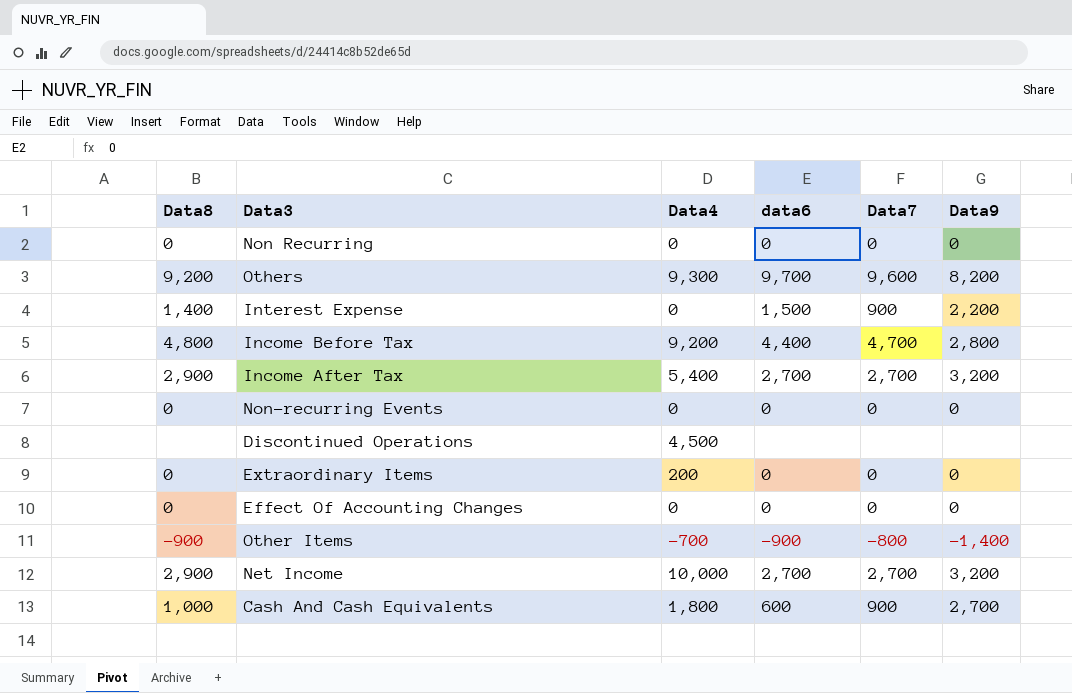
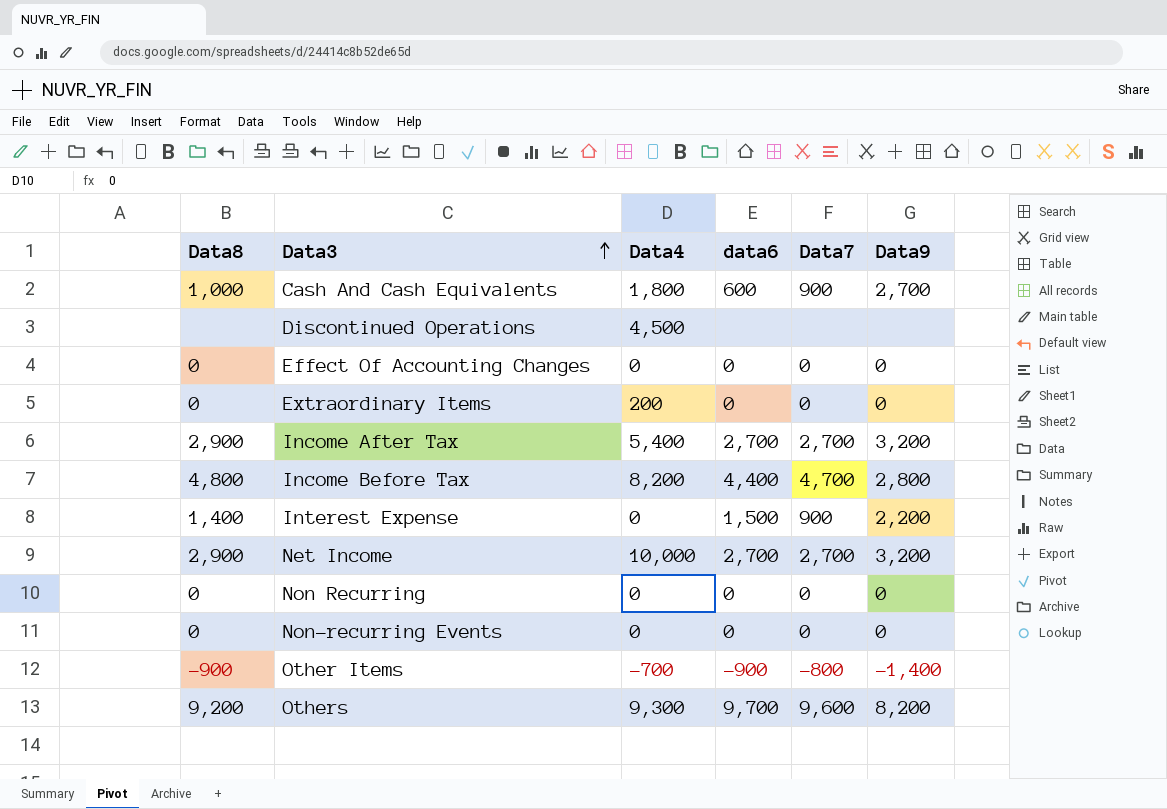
row order: none -> Data3 ascending
Income Before Tax | Data4: 9,200 -> 8,200

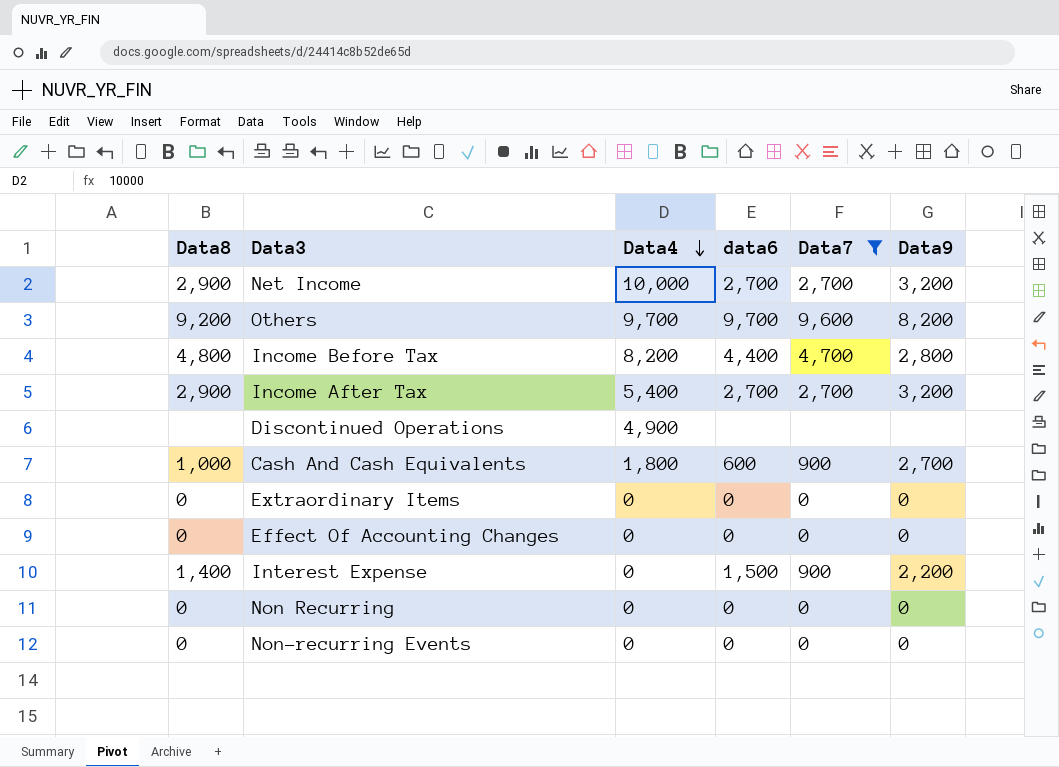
filter: none -> Data7 != -800
row order: Data3 ascending -> Data4 descending
Others | Data4: 9,300 -> 9,700
Discontinued Operations | Data4: 4,500 -> 4,900
Extraordinary Items | Data4: 200 -> 0

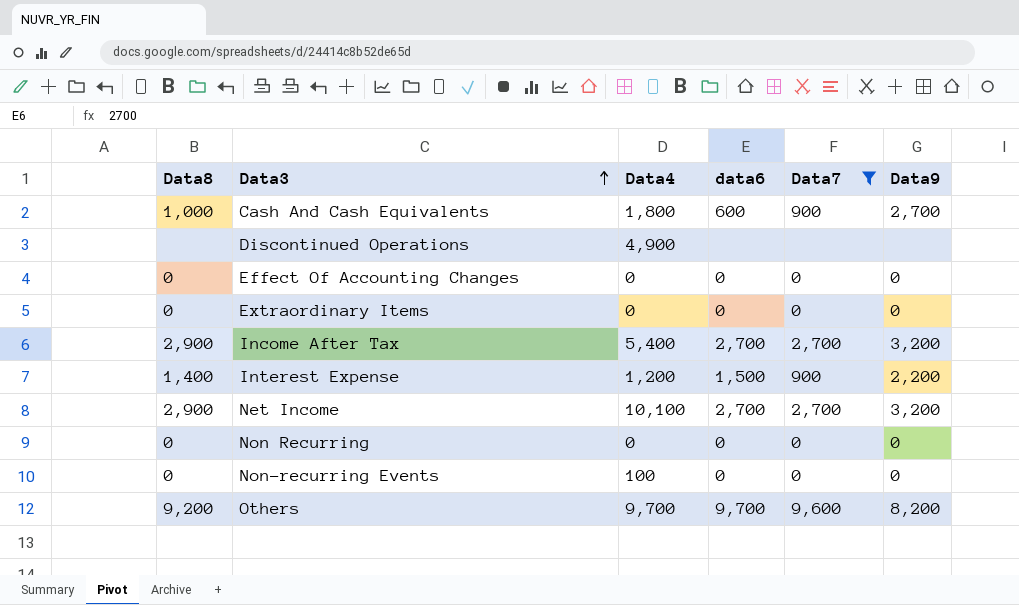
row order: Data4 descending -> Data3 ascending
row Income Before Tax: 4,800 | 8,200 | 4,400 | 4,700 | 2,800 -> none
Interest Expense | Data4: 0 -> 1,200
Net Income | Data4: 10,000 -> 10,100
Non-recurring Events | Data4: 0 -> 100

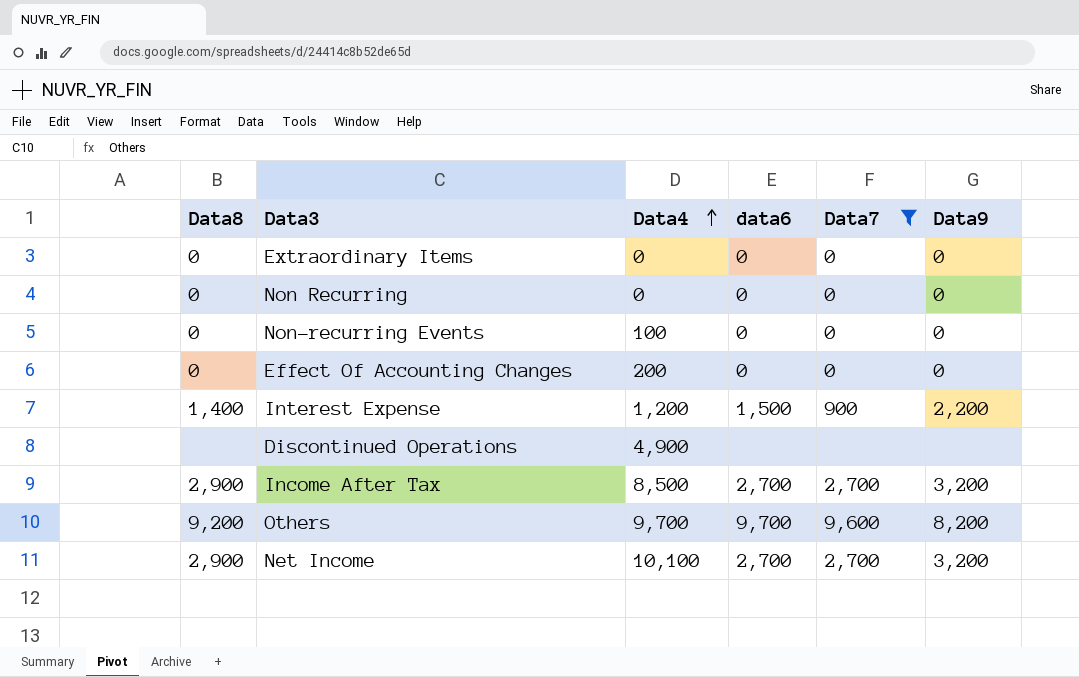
row order: Data3 ascending -> Data4 ascending
row Cash And Cash Equivalents: 1,000 | 1,800 | 600 | 900 | 2,700 -> none
Effect Of Accounting Changes | Data4: 0 -> 200
Income After Tax | Data4: 5,400 -> 8,500

